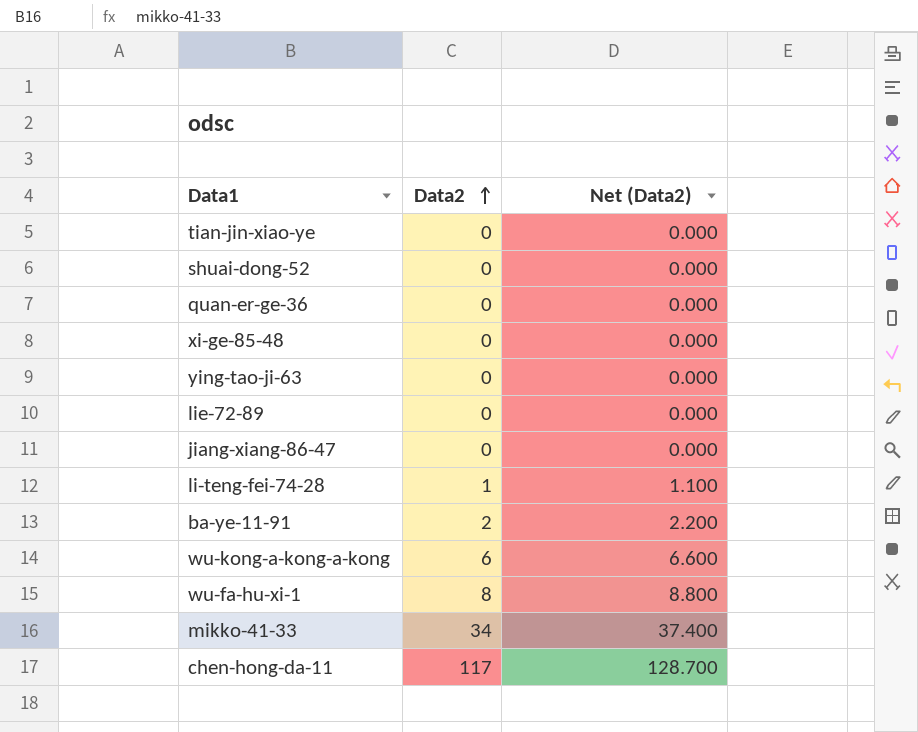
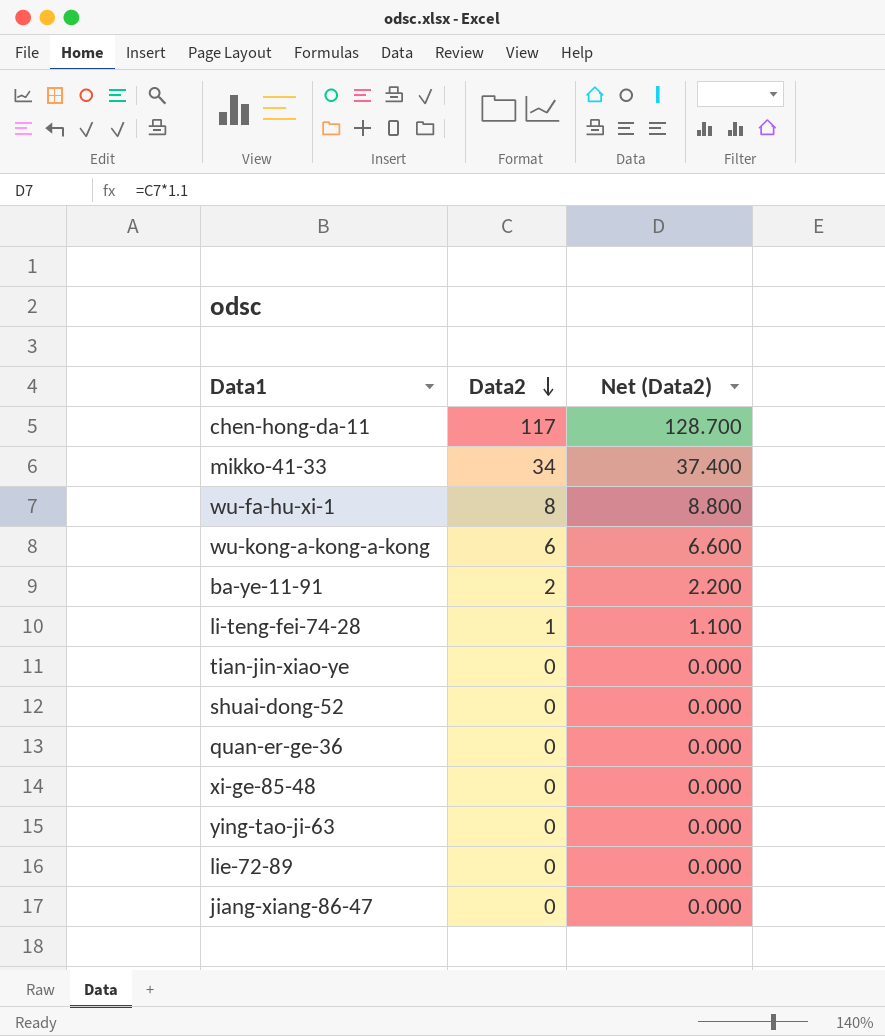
row order: Data2 ascending -> Data2 descending

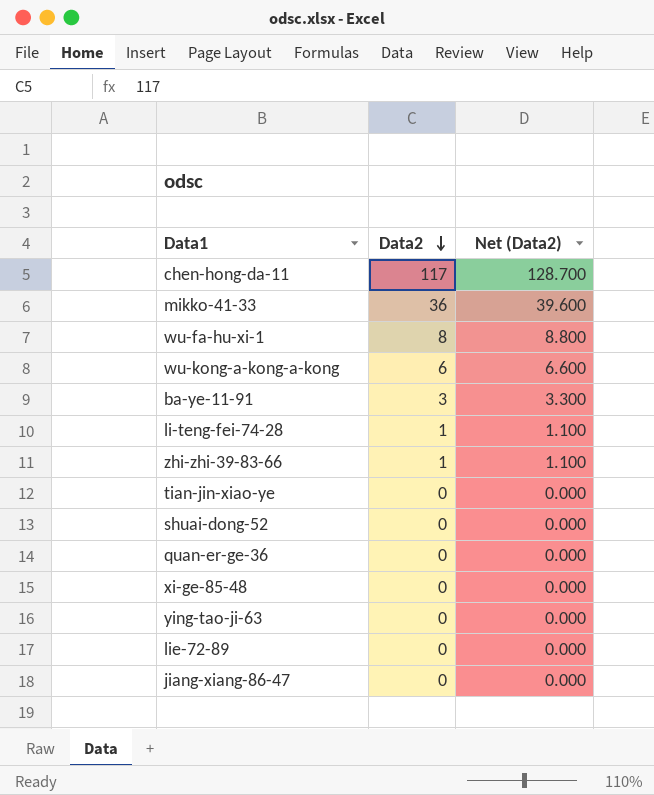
mikko-41-33 | Data2: 34 -> 36
mikko-41-33 | Net (Data2): 37.400 -> 39.600
ba-ye-11-91 | Data2: 2 -> 3
ba-ye-11-91 | Net (Data2): 2.200 -> 3.300
row zhi-zhi-39-83-66: none -> 1 | 1.100

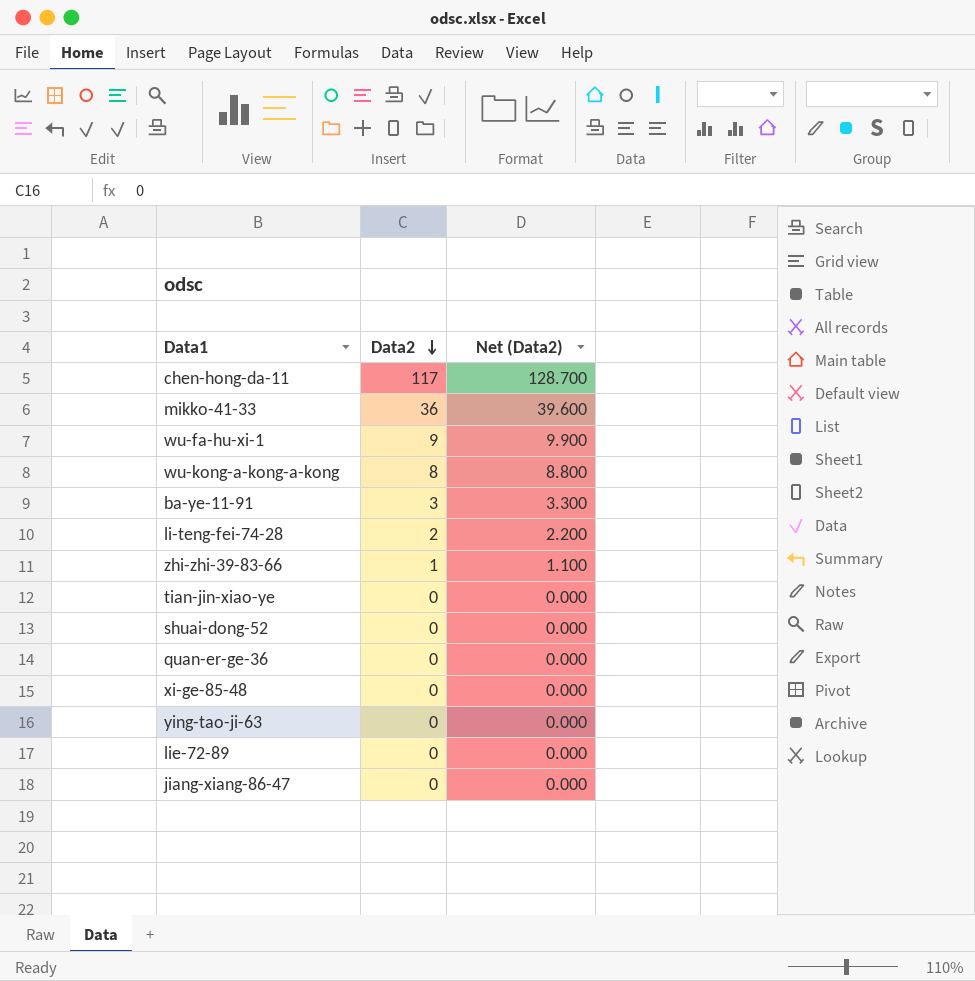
wu-fa-hu-xi-1 | Data2: 8 -> 9
wu-fa-hu-xi-1 | Net (Data2): 8.800 -> 9.900
wu-kong-a-kong-a-kong | Data2: 6 -> 8
wu-kong-a-kong-a-kong | Net (Data2): 6.600 -> 8.800
li-teng-fei-74-28 | Data2: 1 -> 2
li-teng-fei-74-28 | Net (Data2): 1.100 -> 2.200

